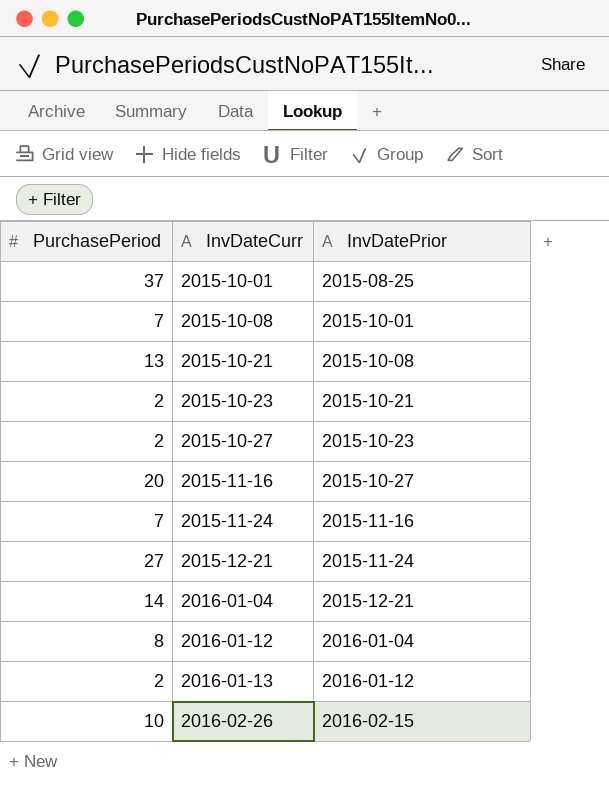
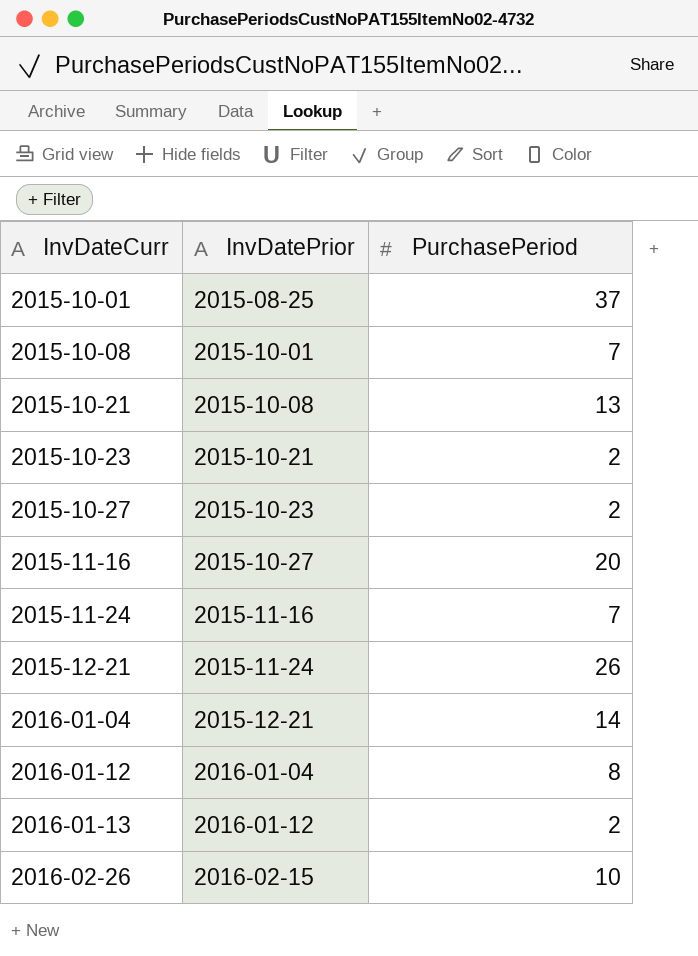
column PurchasePeriod | position: 1 -> 3
2015-12-21 | PurchasePeriod: 27 -> 26

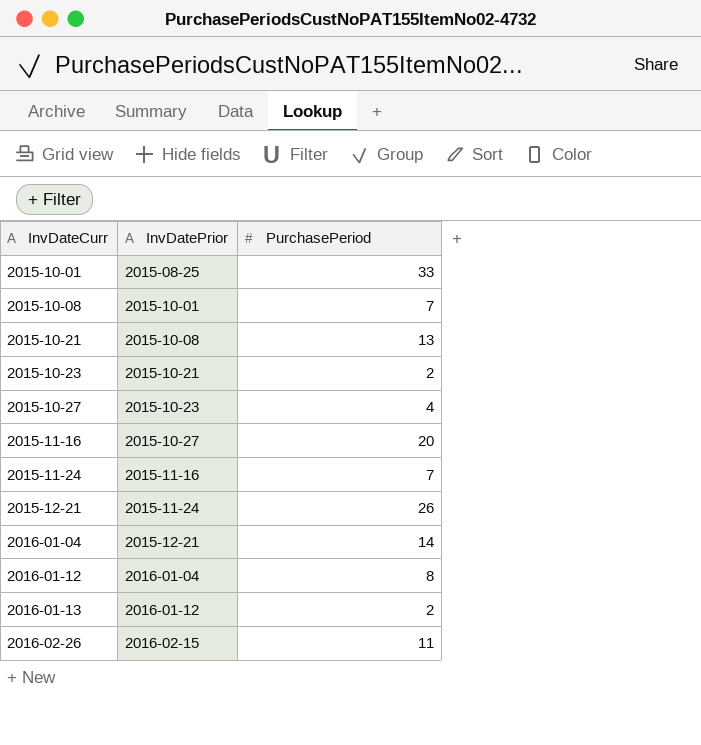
2015-10-01 | PurchasePeriod: 37 -> 33
2015-10-27 | PurchasePeriod: 2 -> 4
2016-02-26 | PurchasePeriod: 10 -> 11

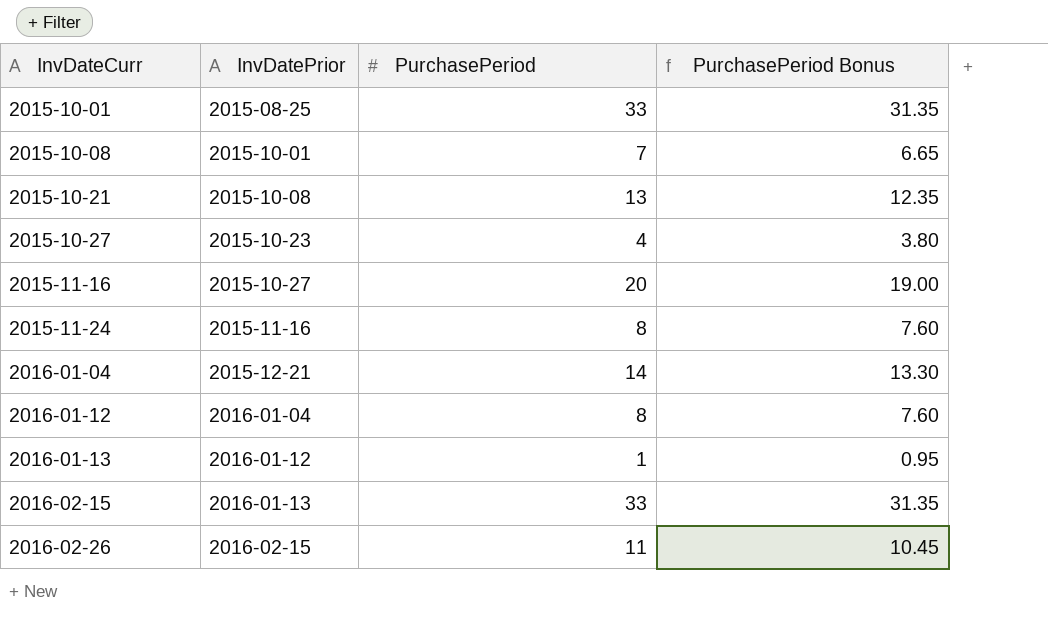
column PurchasePeriod Bonus | formula: none -> [PurchasePeriod] * 0.95
row 2015-10-23: 2015-10-21 | 2 -> none
row 2015-12-21: 2015-11-24 | 26 -> none
2015-11-24 | PurchasePeriod: 7 -> 8
2016-01-13 | PurchasePeriod: 2 -> 1
row 2016-02-15: none -> 2016-01-13 | 33 | 31.35

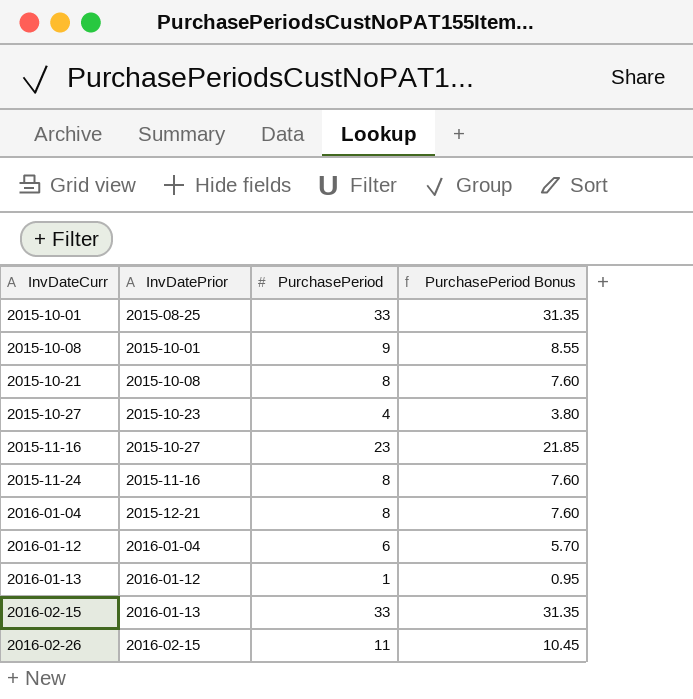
2015-10-08 | PurchasePeriod: 7 -> 9
2015-10-08 | PurchasePeriod Bonus: 6.65 -> 8.55
2015-10-21 | PurchasePeriod: 13 -> 8
2015-10-21 | PurchasePeriod Bonus: 12.35 -> 7.60
2015-11-16 | PurchasePeriod: 20 -> 23
2015-11-16 | PurchasePeriod Bonus: 19.00 -> 21.85
2016-01-04 | PurchasePeriod: 14 -> 8
2016-01-04 | PurchasePeriod Bonus: 13.30 -> 7.60
2016-01-12 | PurchasePeriod: 8 -> 6
2016-01-12 | PurchasePeriod Bonus: 7.60 -> 5.70

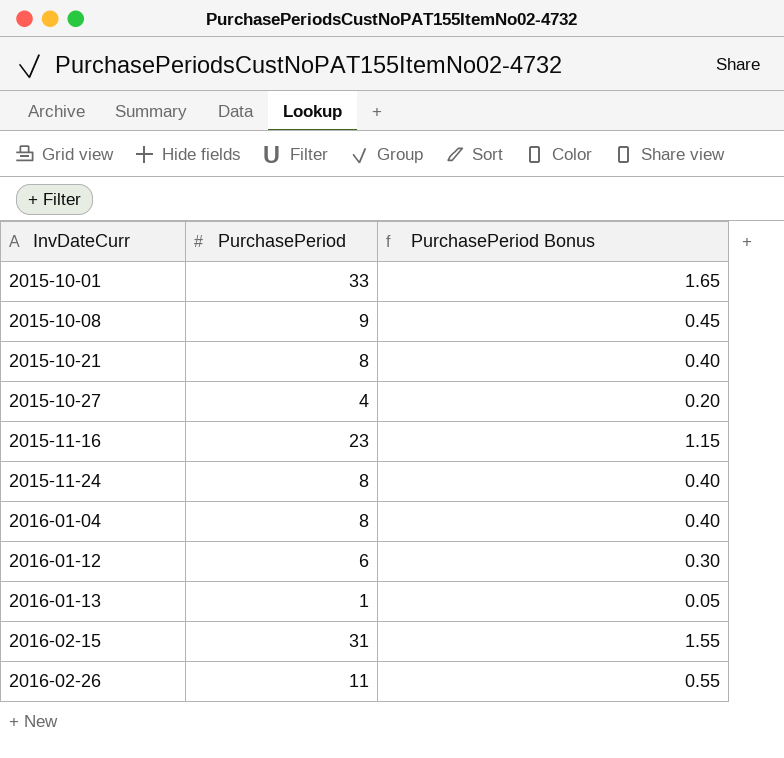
column InvDatePrior | position: 2 -> none
column PurchasePeriod Bonus | formula: [PurchasePeriod] * 0.95 -> [PurchasePeriod] * 0.05
2016-02-15 | PurchasePeriod: 33 -> 31

